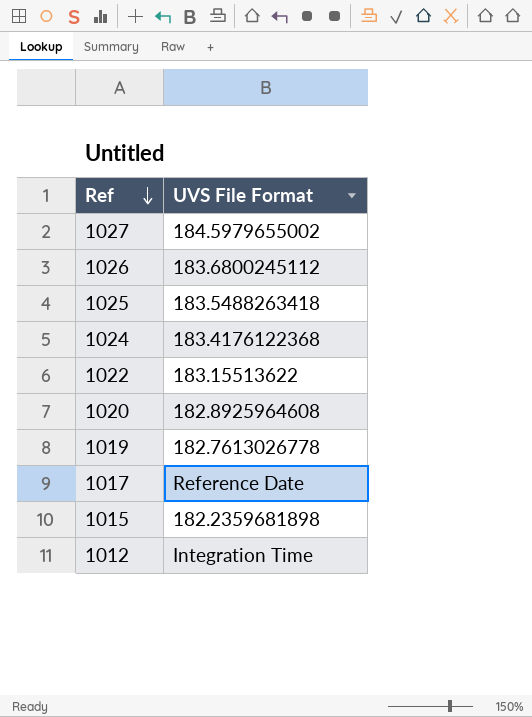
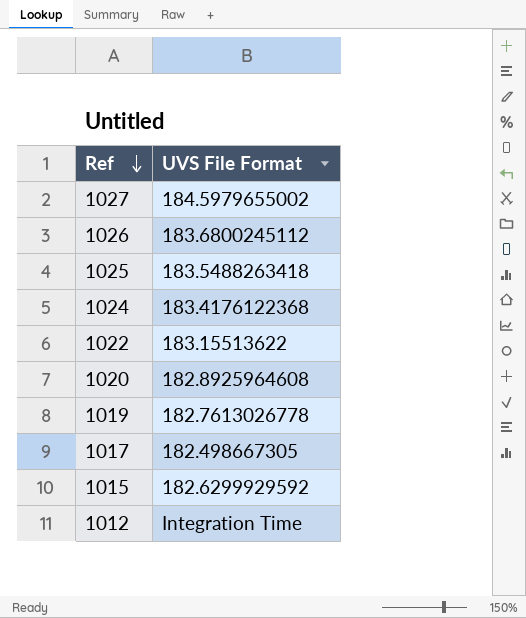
1017 | UVS File Format: Reference Date -> 182.498667305
1015 | UVS File Format: 182.2359681898 -> 182.6299929592

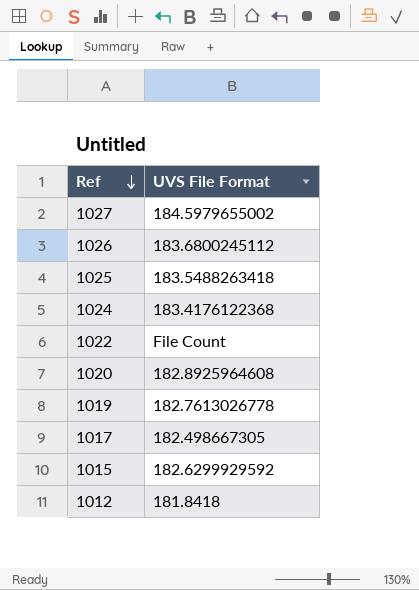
1022 | UVS File Format: 183.15513622 -> File Count
1012 | UVS File Format: Integration Time -> 181.8418

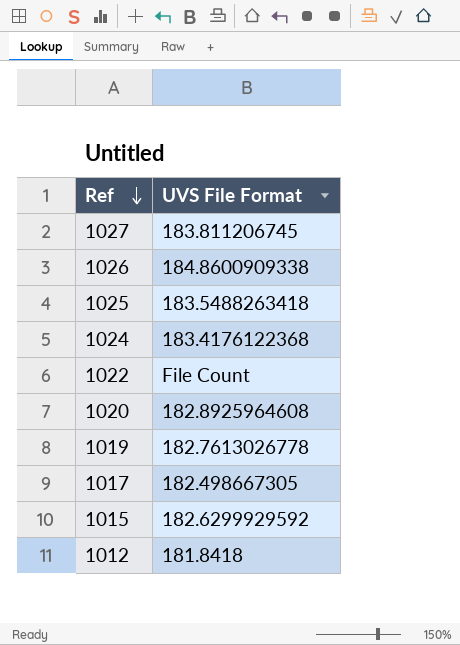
1027 | UVS File Format: 184.5979655002 -> 183.811206745
1026 | UVS File Format: 183.6800245112 -> 184.8600909338

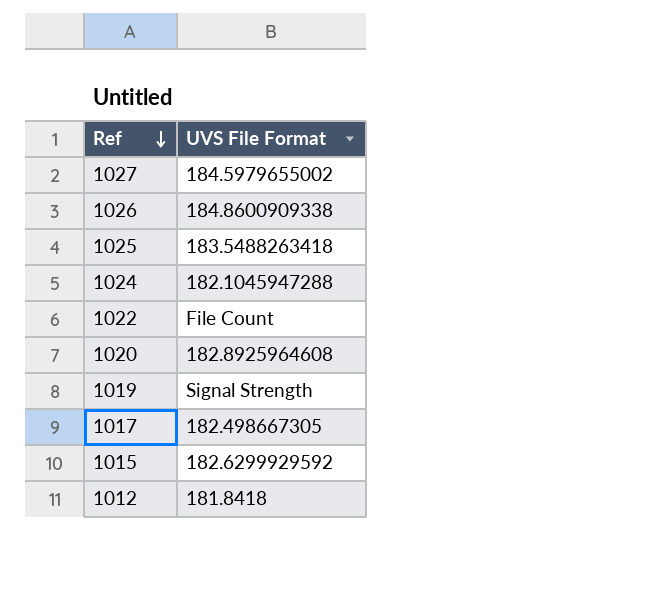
1027 | UVS File Format: 183.811206745 -> 184.5979655002
1024 | UVS File Format: 183.4176122368 -> 182.1045947288
1019 | UVS File Format: 182.7613026778 -> Signal Strength

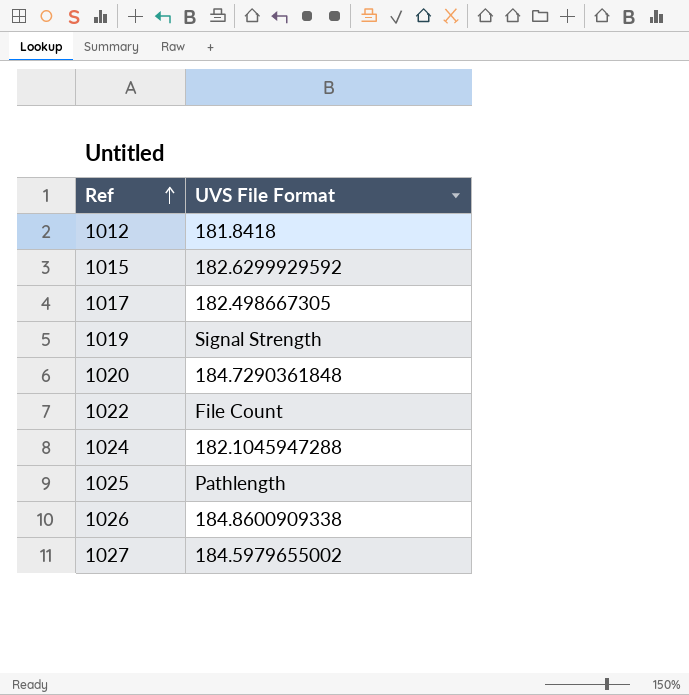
row order: Ref descending -> Ref ascending
1020 | UVS File Format: 182.8925964608 -> 184.7290361848
1025 | UVS File Format: 183.5488263418 -> Pathlength

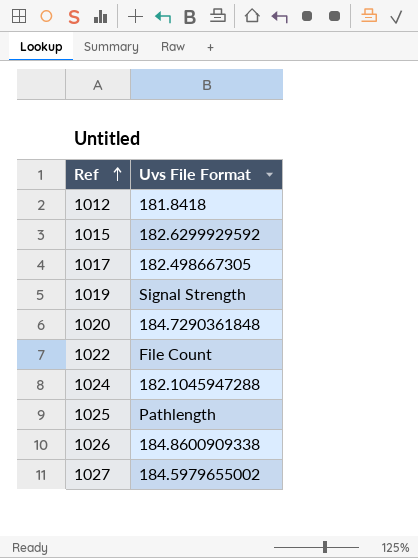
column name: UVS File Format -> Uvs File Format

